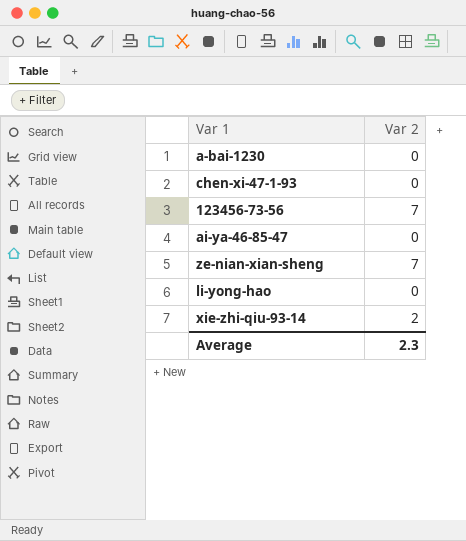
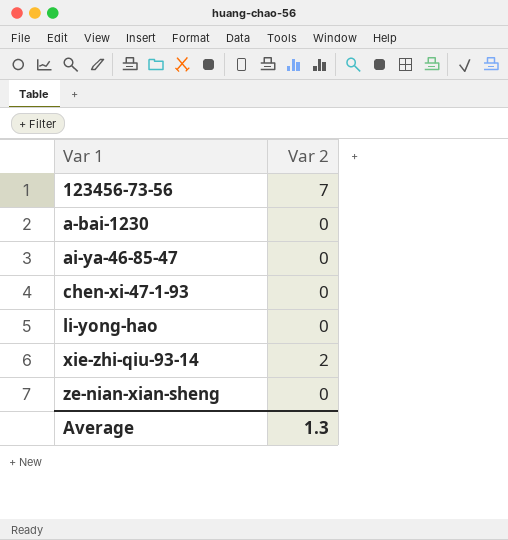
row order: none -> Var 1 ascending
ze-nian-xian-sheng | Var 2: 7 -> 0
Average | Var 2: 2.3 -> 1.3

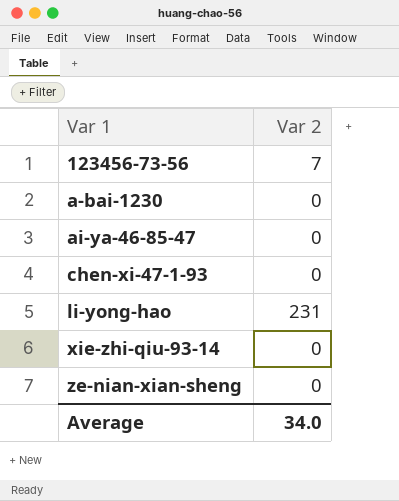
li-yong-hao | Var 2: 0 -> 231
xie-zhi-qiu-93-14 | Var 2: 2 -> 0
Average | Var 2: 1.3 -> 34.0

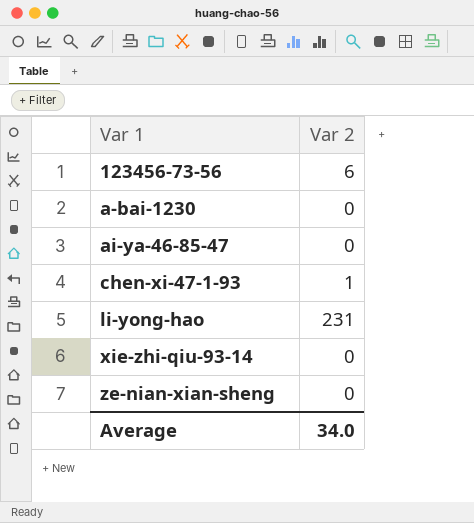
123456-73-56 | Var 2: 7 -> 6
chen-xi-47-1-93 | Var 2: 0 -> 1

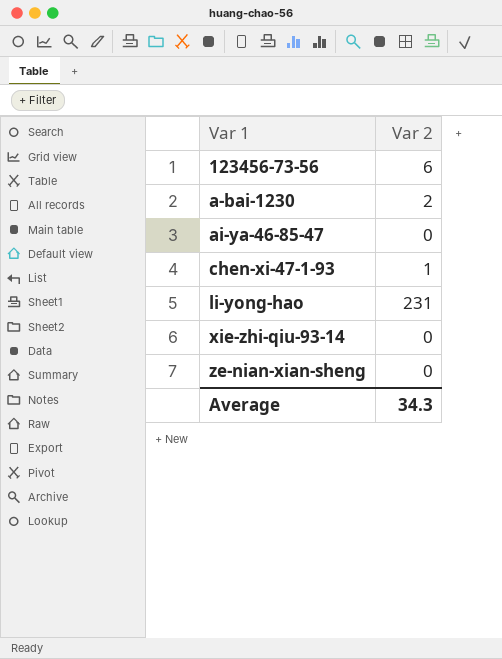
a-bai-1230 | Var 2: 0 -> 2
Average | Var 2: 34.0 -> 34.3

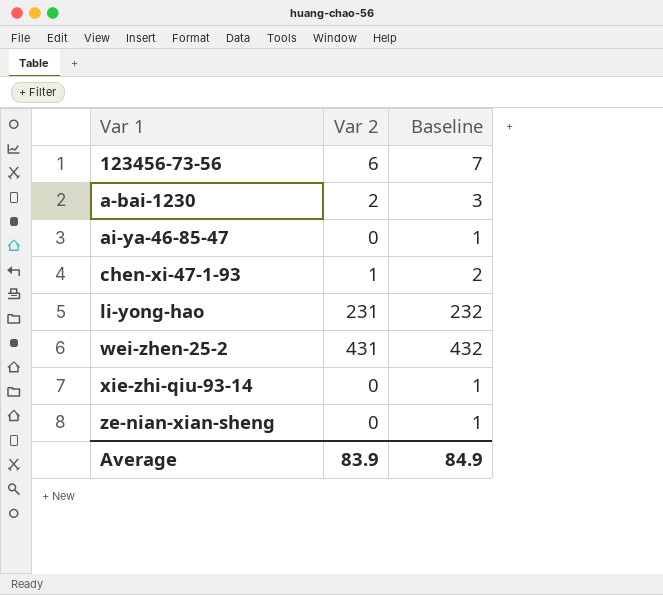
column Baseline | formula: none -> [Var 2] + 1
row wei-zhen-25-2: none -> 431 | 432
Average | Var 2: 34.3 -> 83.9

